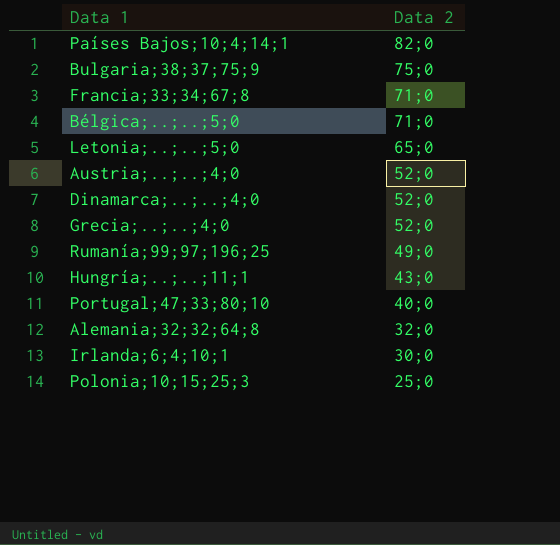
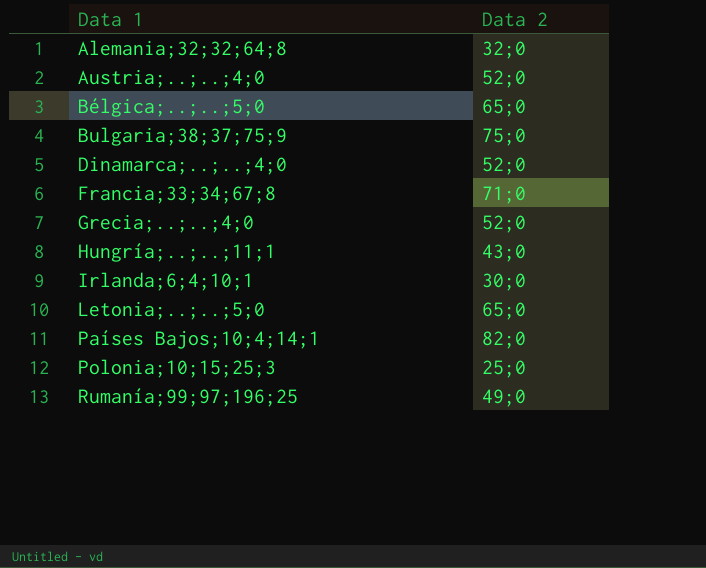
row order: Data 2 descending -> Data 1 ascending
row Portugal;47;33;80;10: 40;0 -> none
Bélgica;..;..;5;0 | Data 2: 71;0 -> 65;0

